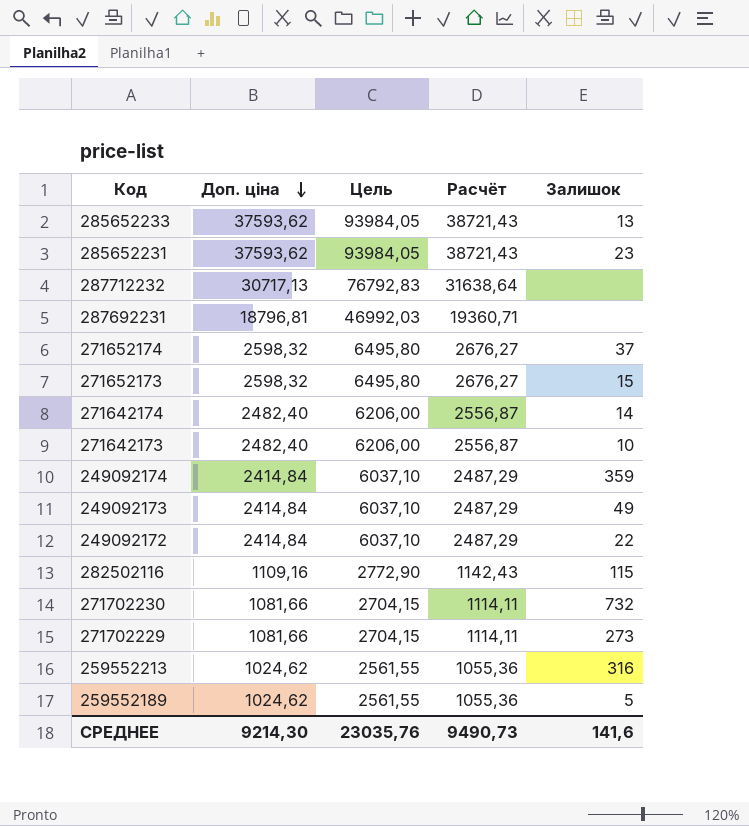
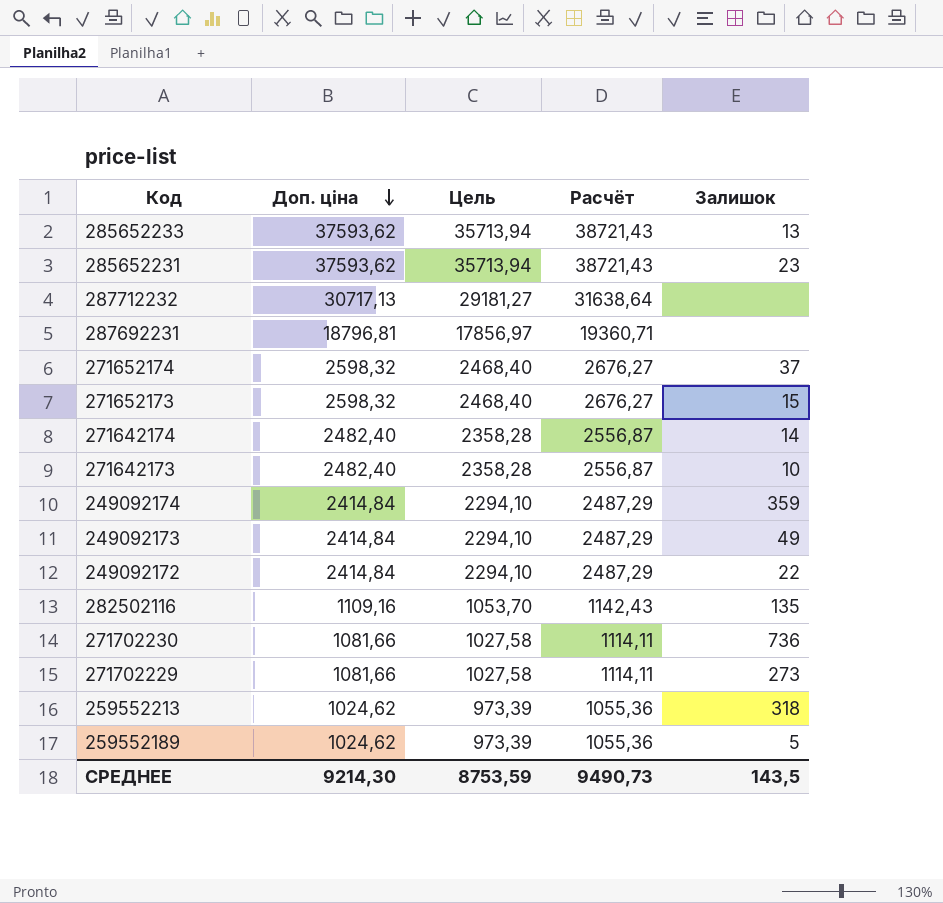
column Цель | formula: [Доп. ціна] * 2,5 -> [Доп. ціна] * 0,95
282502116 | Залишок: 115 -> 135
271702230 | Залишок: 732 -> 736
259552213 | Залишок: 316 -> 318
СРЕДНЕЕ | Цель: 23035,76 -> 8753,59
СРЕДНЕЕ | Залишок: 141,6 -> 143,5

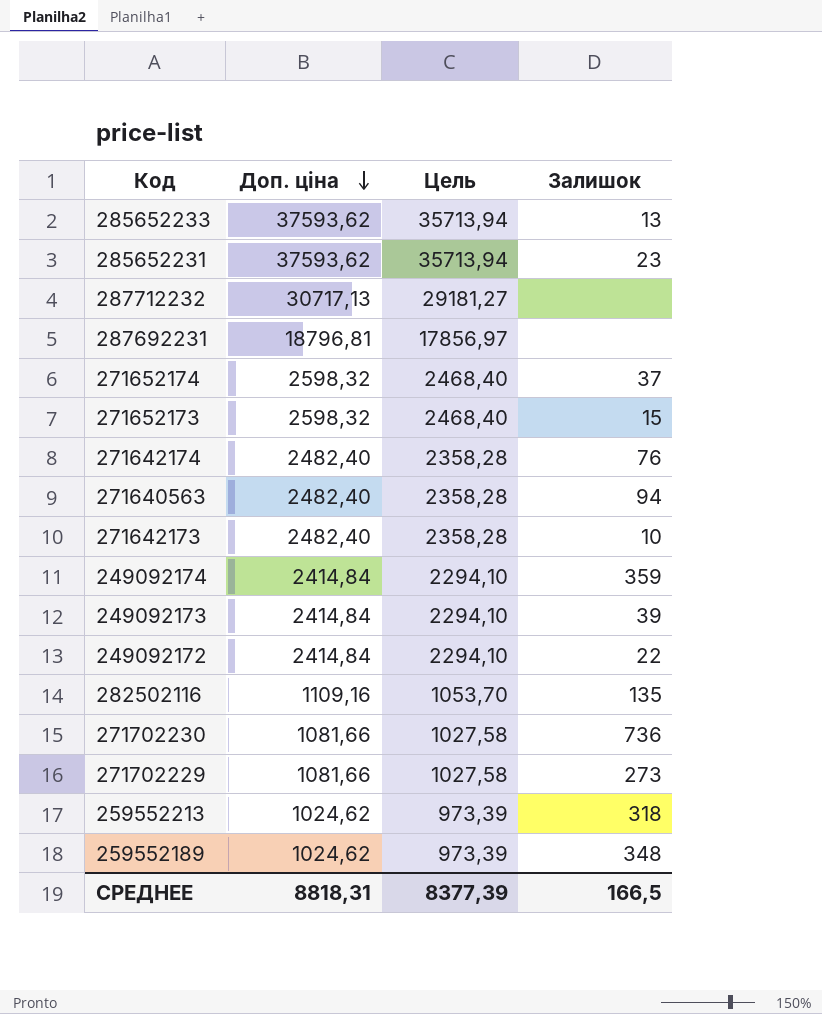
column Расчёт | formula: [Доп. ціна] * 1,03 -> none
271642174 | Залишок: 14 -> 76
row 271640563: none -> 2482,40 | 2358,28 | 94
249092173 | Залишок: 49 -> 39
259552189 | Залишок: 5 -> 348
СРЕДНЕЕ | Доп. ціна: 9214,30 -> 8818,31
СРЕДНЕЕ | Цель: 8753,59 -> 8377,39
СРЕДНЕЕ | Залишок: 143,5 -> 166,5

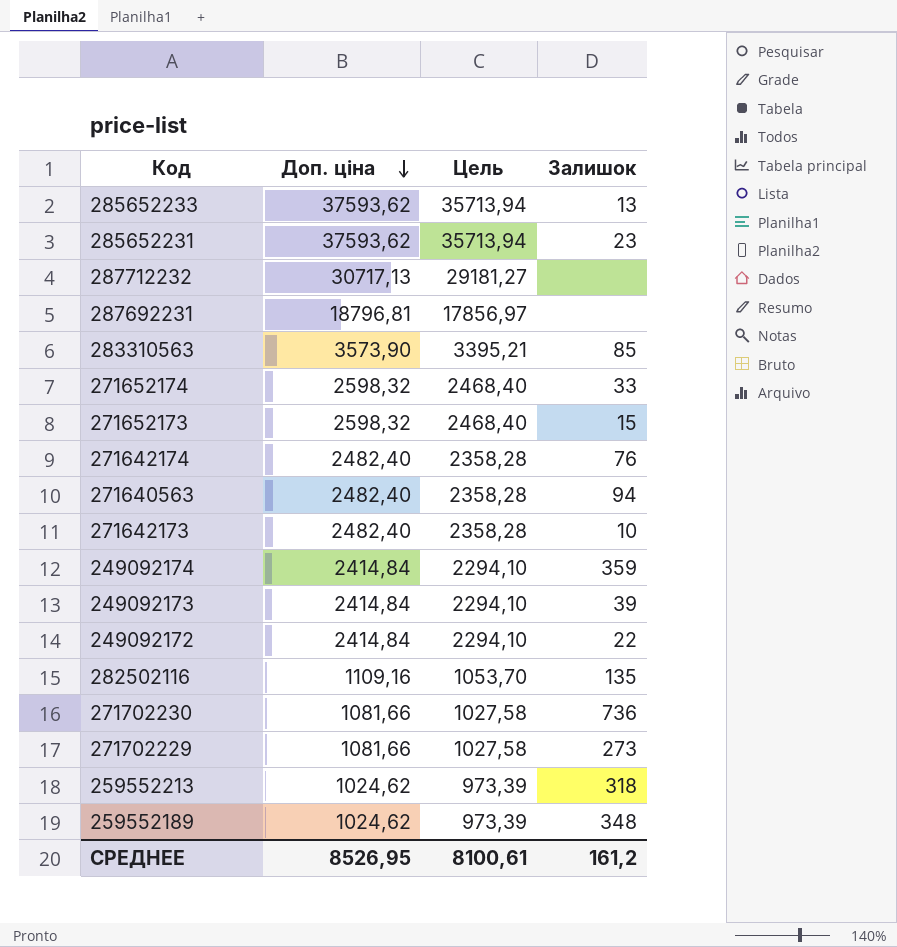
row 283310563: none -> 3573,90 | 3395,21 | 85
271652174 | Залишок: 37 -> 33
СРЕДНЕЕ | Доп. ціна: 8818,31 -> 8526,95
СРЕДНЕЕ | Цель: 8377,39 -> 8100,61
СРЕДНЕЕ | Залишок: 166,5 -> 161,2

